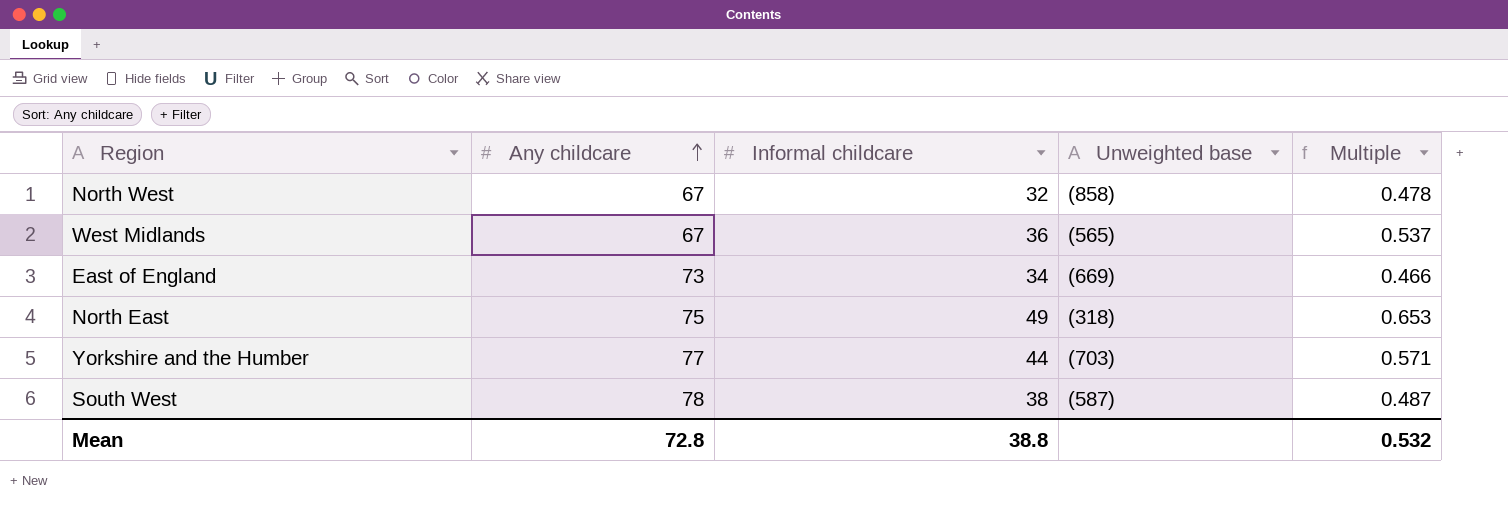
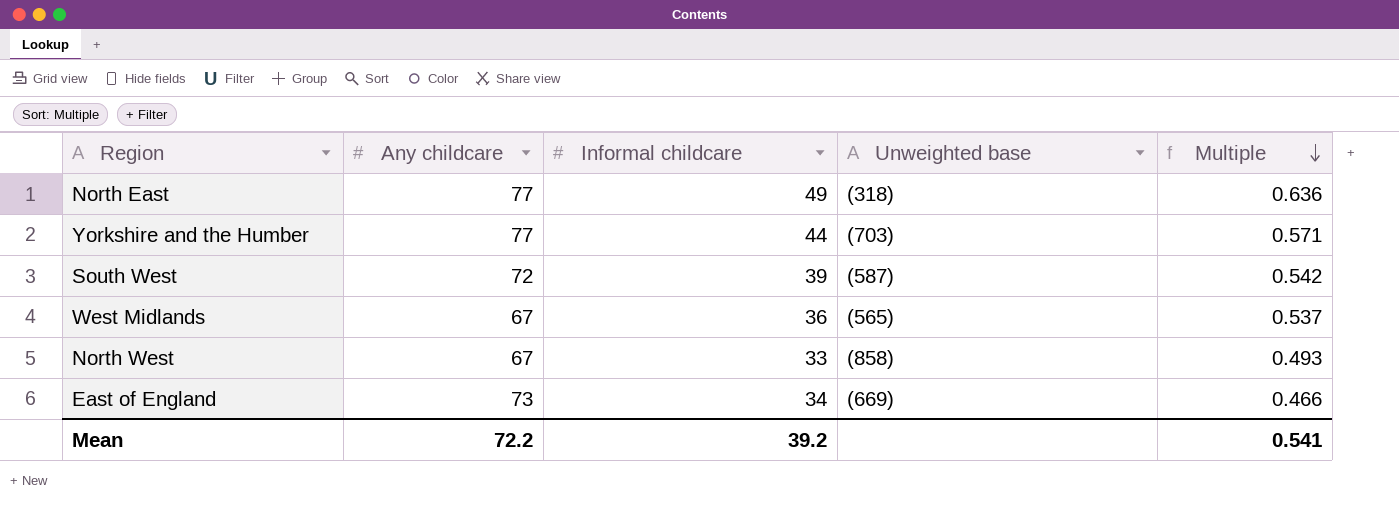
row order: Any childcare ascending -> Multiple descending
North East | Any childcare: 75 -> 77
North East | Multiple: 0.653 -> 0.636
South West | Any childcare: 78 -> 72
South West | Informal childcare: 38 -> 39
South West | Multiple: 0.487 -> 0.542
North West | Informal childcare: 32 -> 33
North West | Multiple: 0.478 -> 0.493
Mean | Any childcare: 72.8 -> 72.2
Mean | Informal childcare: 38.8 -> 39.2
Mean | Multiple: 0.532 -> 0.541

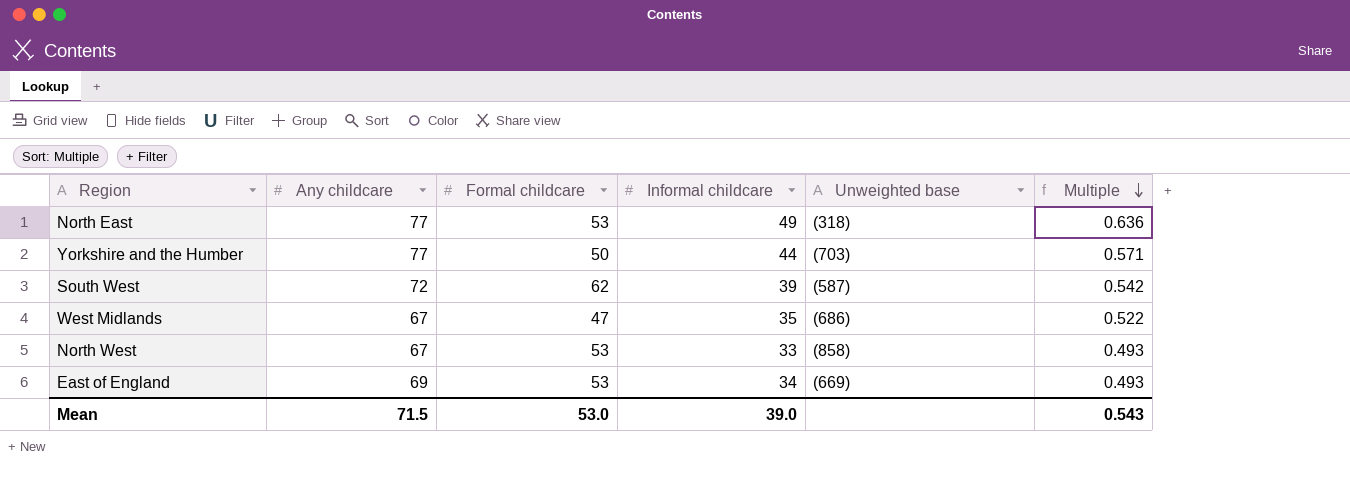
column Formal childcare | position: none -> 3
West Midlands | Informal childcare: 36 -> 35
West Midlands | Unweighted base: (565) -> (686)
West Midlands | Multiple: 0.537 -> 0.522
East of England | Any childcare: 73 -> 69
East of England | Multiple: 0.466 -> 0.493
Mean | Any childcare: 72.2 -> 71.5
Mean | Informal childcare: 39.2 -> 39.0
Mean | Multiple: 0.541 -> 0.543

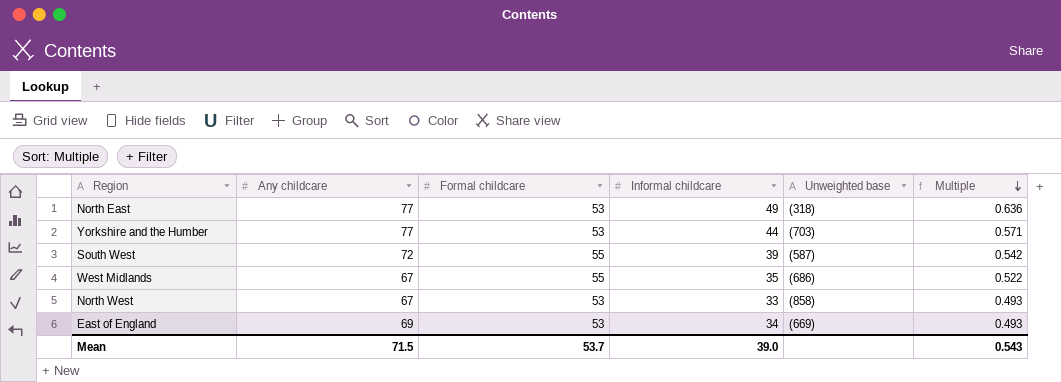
Yorkshire and the Humber | Formal childcare: 50 -> 53
South West | Formal childcare: 62 -> 55
West Midlands | Formal childcare: 47 -> 55
Mean | Formal childcare: 53.0 -> 53.7

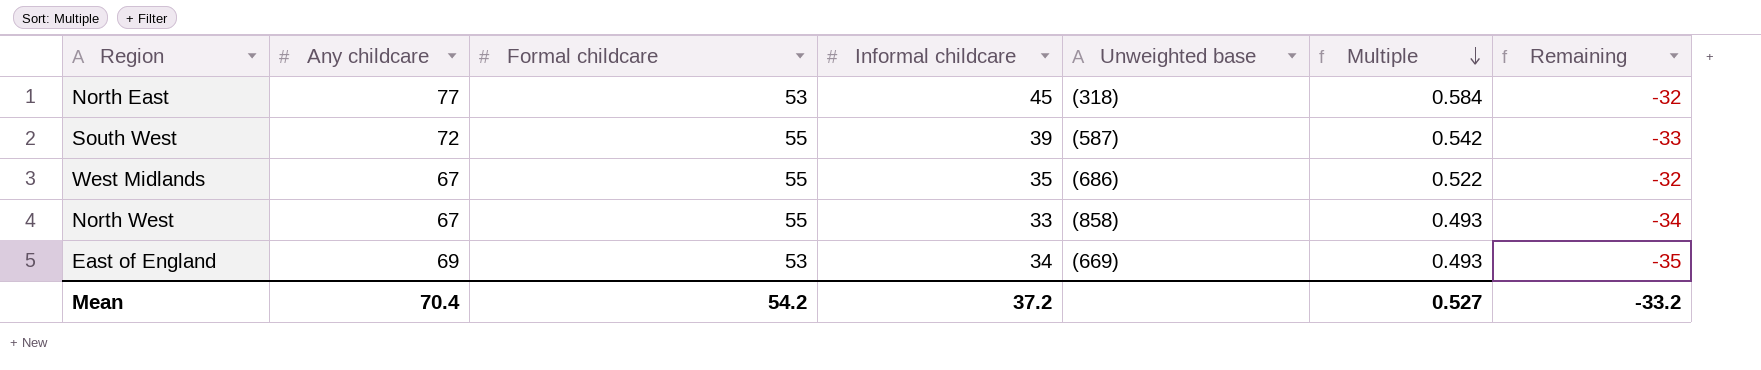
column Remaining | formula: none -> [Informal childcare] - [Any childcare]
row Yorkshire and the Humber: 77 | 53 | 44 | (703) | 0.571 -> none
North East | Informal childcare: 49 -> 45
North East | Multiple: 0.636 -> 0.584
North West | Formal childcare: 53 -> 55
Mean | Any childcare: 71.5 -> 70.4
Mean | Formal childcare: 53.7 -> 54.2
Mean | Informal childcare: 39.0 -> 37.2
Mean | Multiple: 0.543 -> 0.527

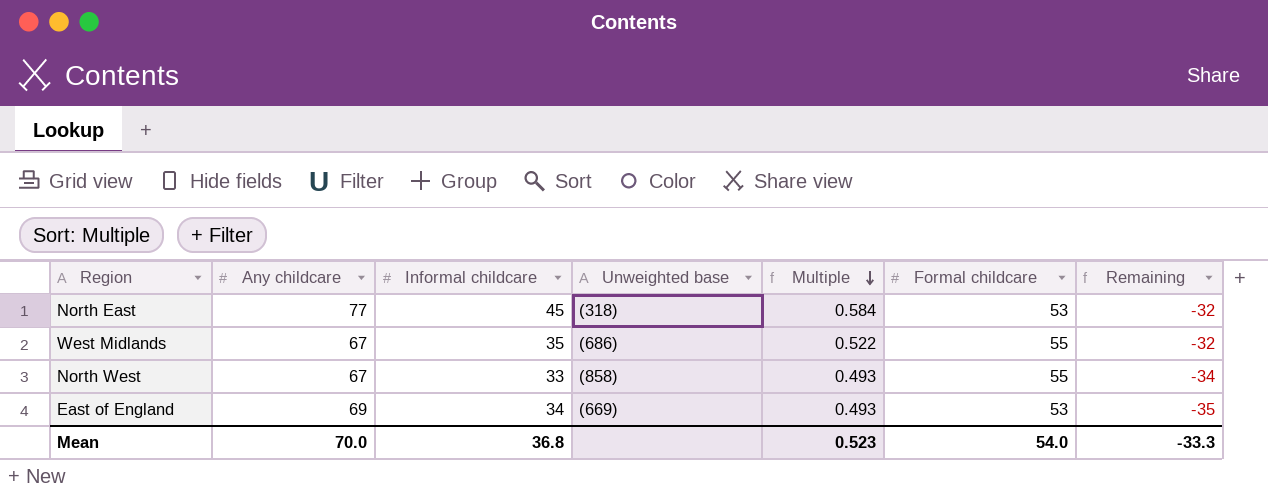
column Formal childcare | position: 3 -> 6
row South West: 72 | 55 | 39 | (587) | 0.542 | -33 -> none
Mean | Any childcare: 70.4 -> 70.0
Mean | Informal childcare: 37.2 -> 36.8
Mean | Multiple: 0.527 -> 0.523
Mean | Formal childcare: 54.2 -> 54.0
Mean | Remaining: -33.2 -> -33.3

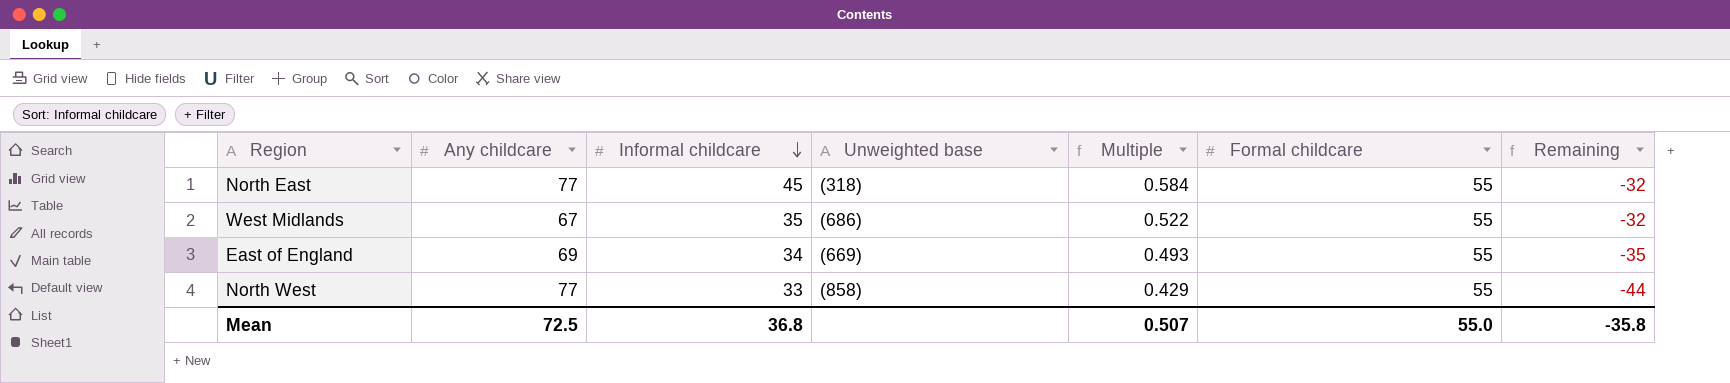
row order: Multiple descending -> Informal childcare descending
North East | Formal childcare: 53 -> 55
East of England | Formal childcare: 53 -> 55
North West | Any childcare: 67 -> 77
North West | Multiple: 0.493 -> 0.429
North West | Remaining: -34 -> -44
Mean | Any childcare: 70.0 -> 72.5
Mean | Multiple: 0.523 -> 0.507
Mean | Formal childcare: 54.0 -> 55.0
Mean | Remaining: -33.3 -> -35.8

